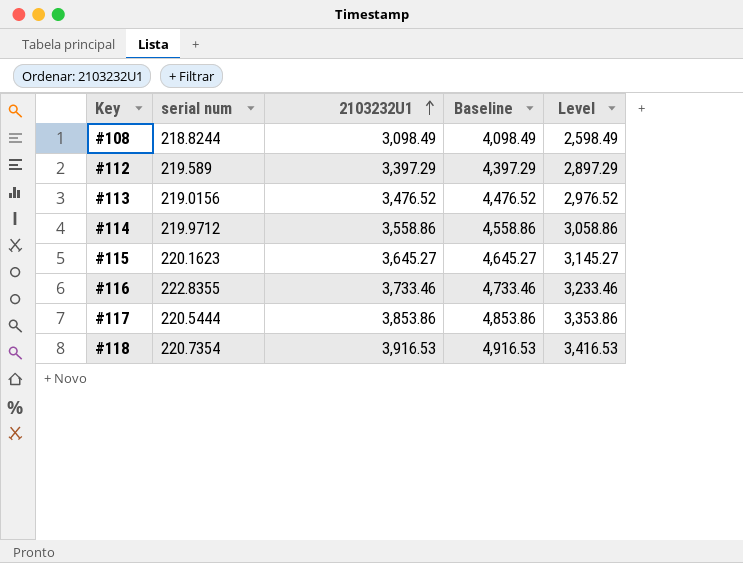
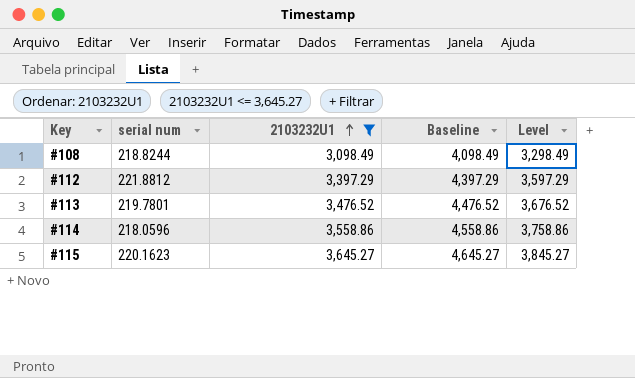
filter: none -> 2103232U1 <= 3,645.27
column Level | formula: [2103232U1] - 500 -> [2103232U1] + 200
#112 | serial num: 219.589 -> 221.8812
#113 | serial num: 219.0156 -> 219.7801
#114 | serial num: 219.9712 -> 218.0596

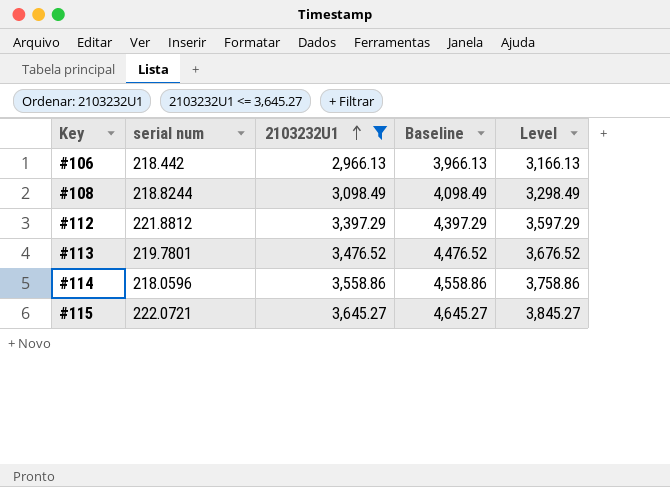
row #106: none -> 218.442 | 2,966.13 | 3,966.13 | 3,166.13
#115 | serial num: 220.1623 -> 222.0721

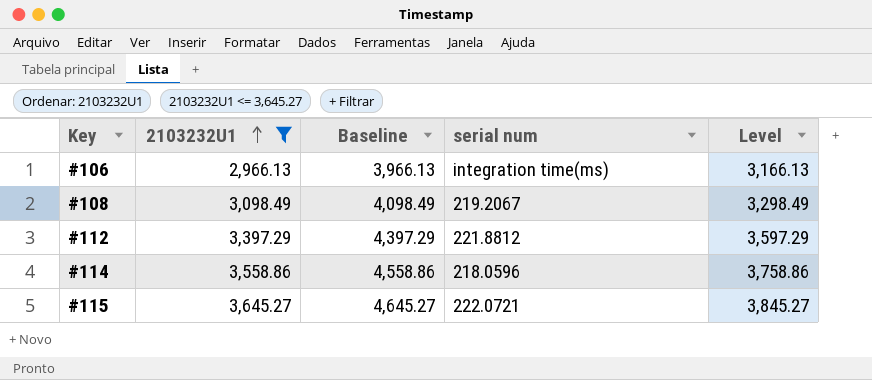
column serial num | position: 2 -> 4
row #113: 219.7801 | 3,476.52 | 4,476.52 | 3,676.52 -> none
#106 | serial num: 218.442 -> integration time(ms)
#108 | serial num: 218.8244 -> 219.2067

